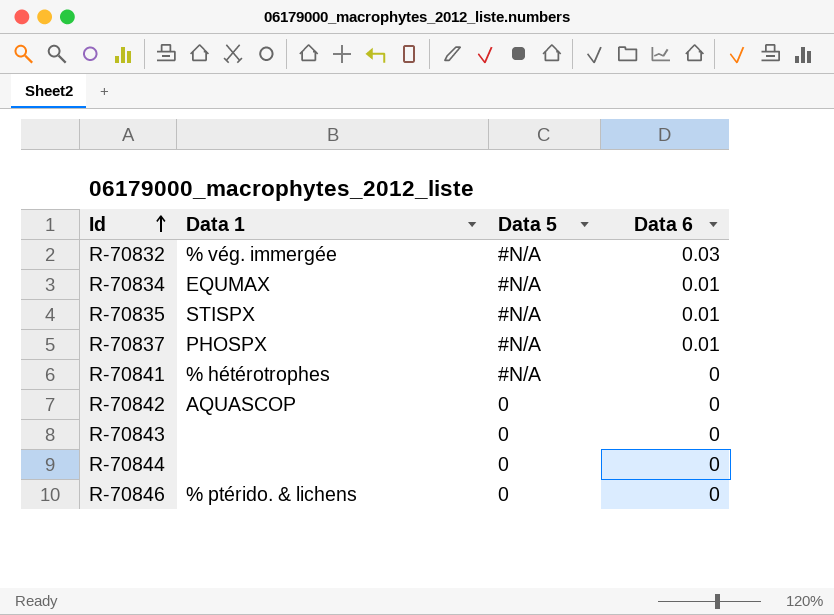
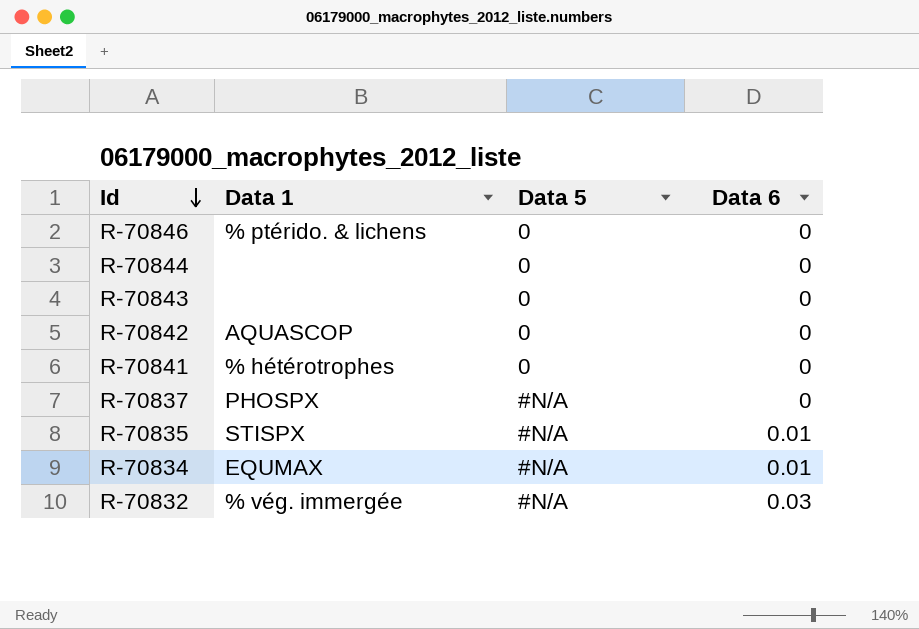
row order: Id ascending -> Id descending
R-70841 | Data 5: #N/A -> 0
R-70837 | Data 6: 0.01 -> 0

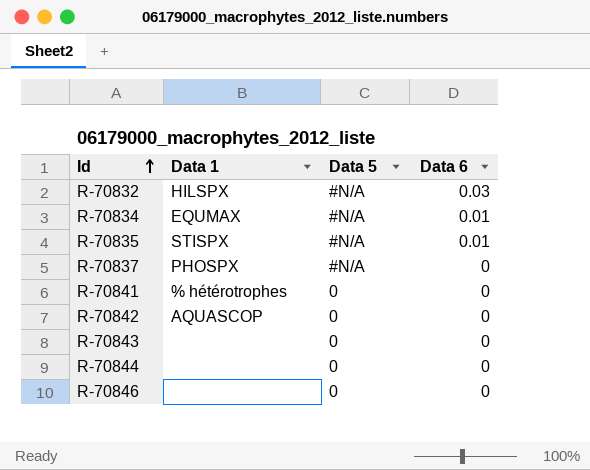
row order: Id descending -> Id ascending
R-70832 | Data 1: % vég. immergée -> HILSPX
R-70846 | Data 1: % ptérido. & lichens -> none

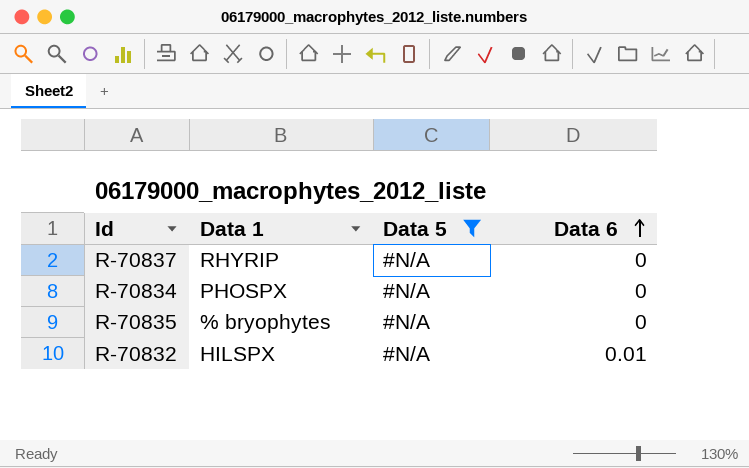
filter: none -> Data 5 = #N/A
row order: Id ascending -> Data 6 ascending
R-70837 | Data 1: PHOSPX -> RHYRIP
R-70834 | Data 1: EQUMAX -> PHOSPX
R-70834 | Data 6: 0.01 -> 0
R-70835 | Data 1: STISPX -> % bryophytes
R-70835 | Data 6: 0.01 -> 0
R-70832 | Data 6: 0.03 -> 0.01

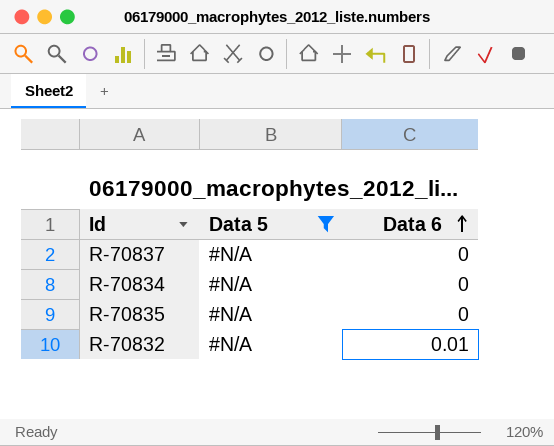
column Data 1 | position: 2 -> none

